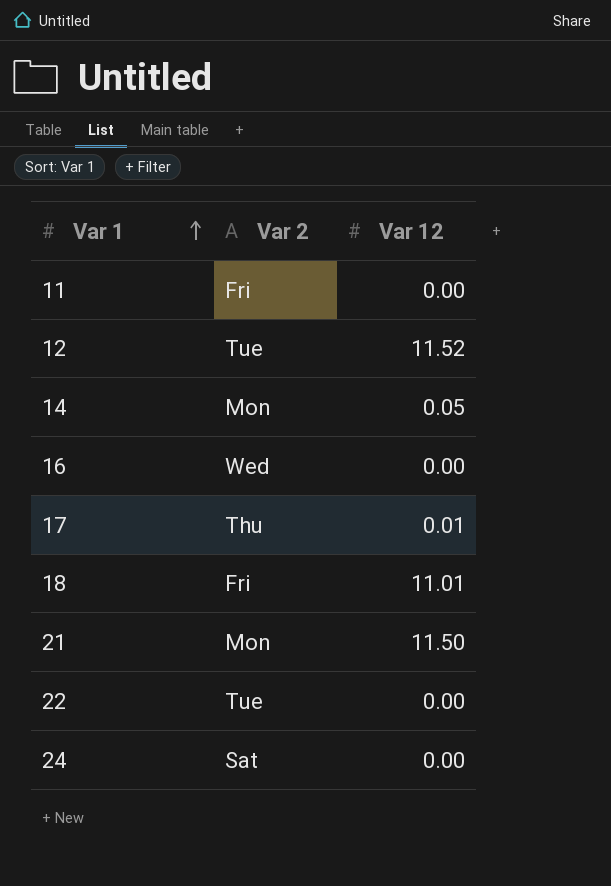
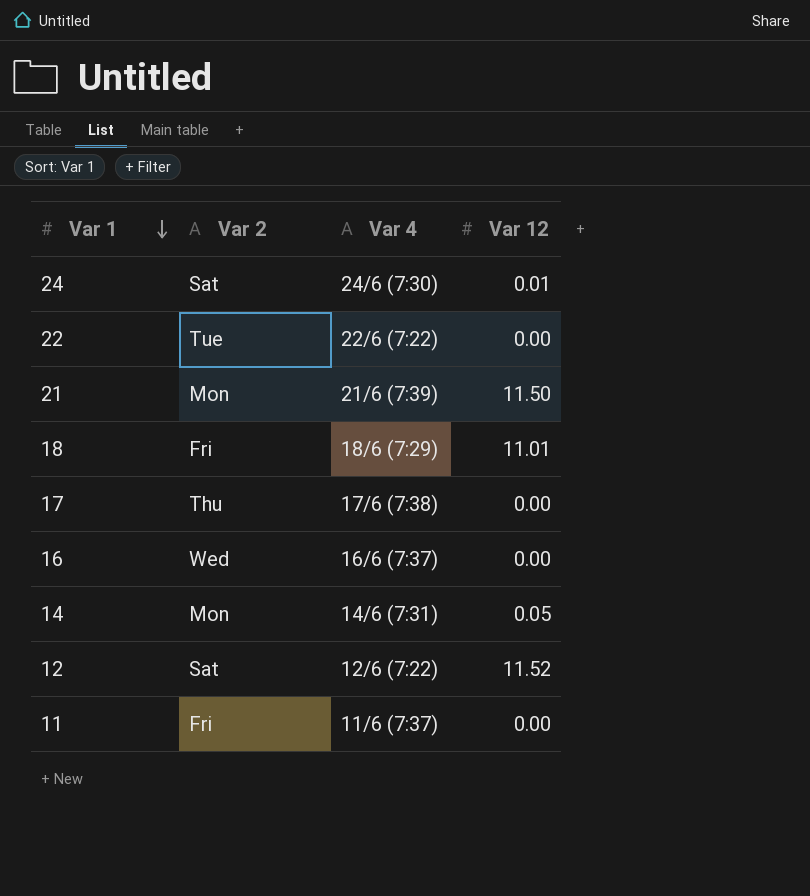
row order: Var 1 ascending -> Var 1 descending
column Var 4 | position: none -> 3
24 | Var 12: 0.00 -> 0.01
17 | Var 12: 0.01 -> 0.00
12 | Var 2: Tue -> Sat

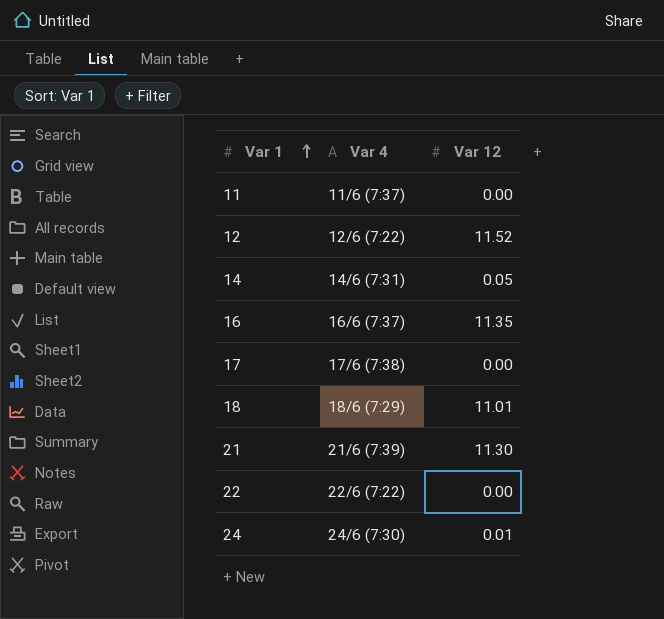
row order: Var 1 descending -> Var 1 ascending
column Var 2 | position: 2 -> none
16 | Var 12: 0.00 -> 11.35
21 | Var 12: 11.50 -> 11.30

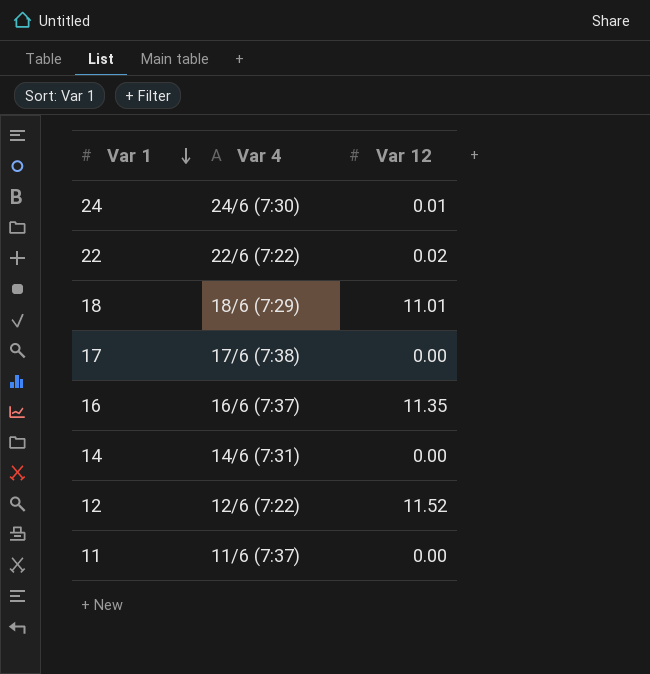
row order: Var 1 ascending -> Var 1 descending
row 21: 21/6 (7:39) | 11.30 -> none
22 | Var 12: 0.00 -> 0.02
14 | Var 12: 0.05 -> 0.00

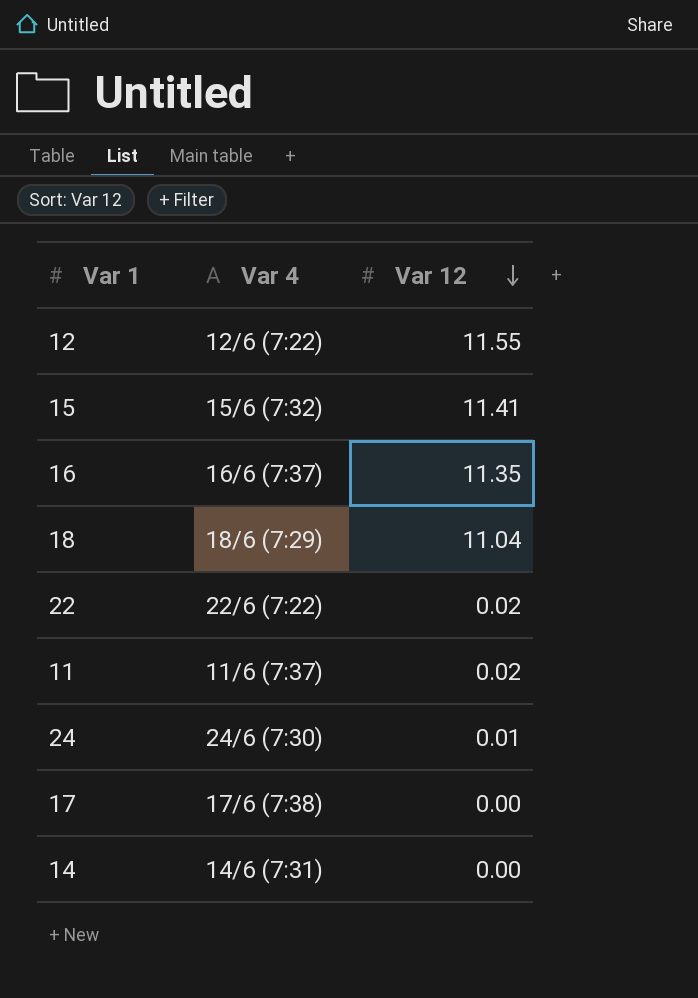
row order: Var 1 descending -> Var 12 descending
12 | Var 12: 11.52 -> 11.55
row 15: none -> 15/6 (7:32) | 11.41
18 | Var 12: 11.01 -> 11.04
11 | Var 12: 0.00 -> 0.02

